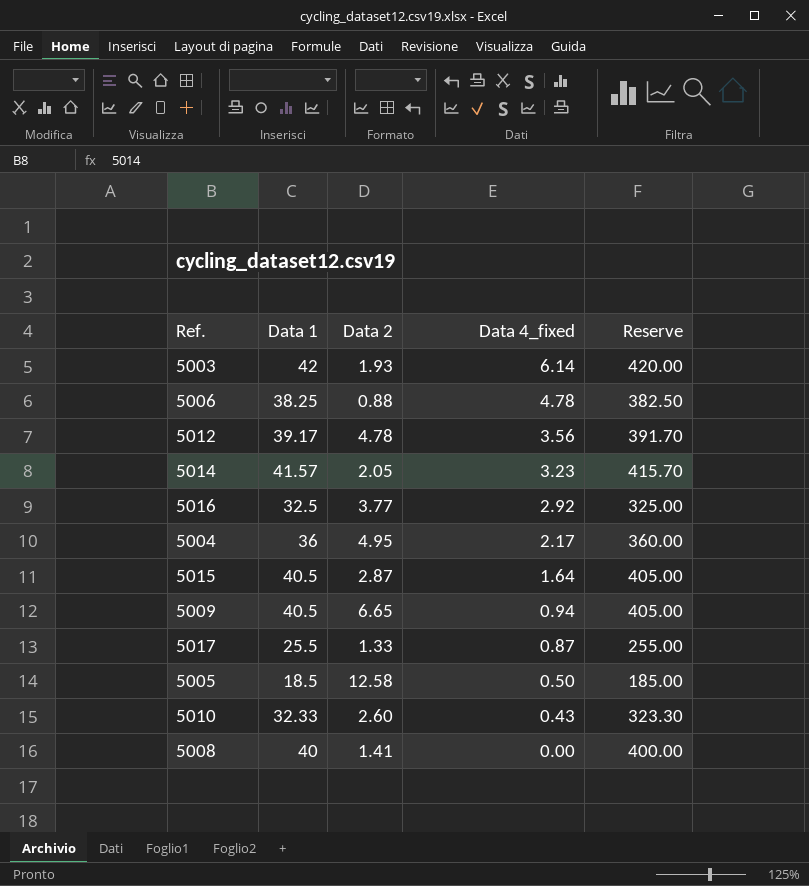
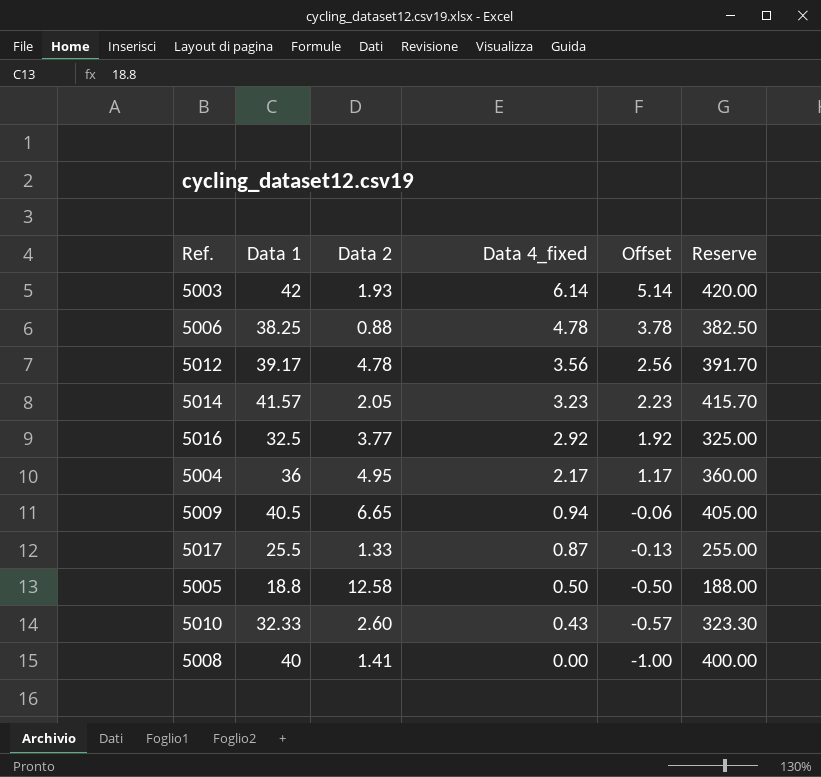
column Offset | formula: none -> [Data 4_fixed] - 1
row 5015: 40.5 | 2.87 | 1.64 | 405.00 -> none
5005 | Data 1: 18.5 -> 18.8
5005 | Reserve: 185.00 -> 188.00

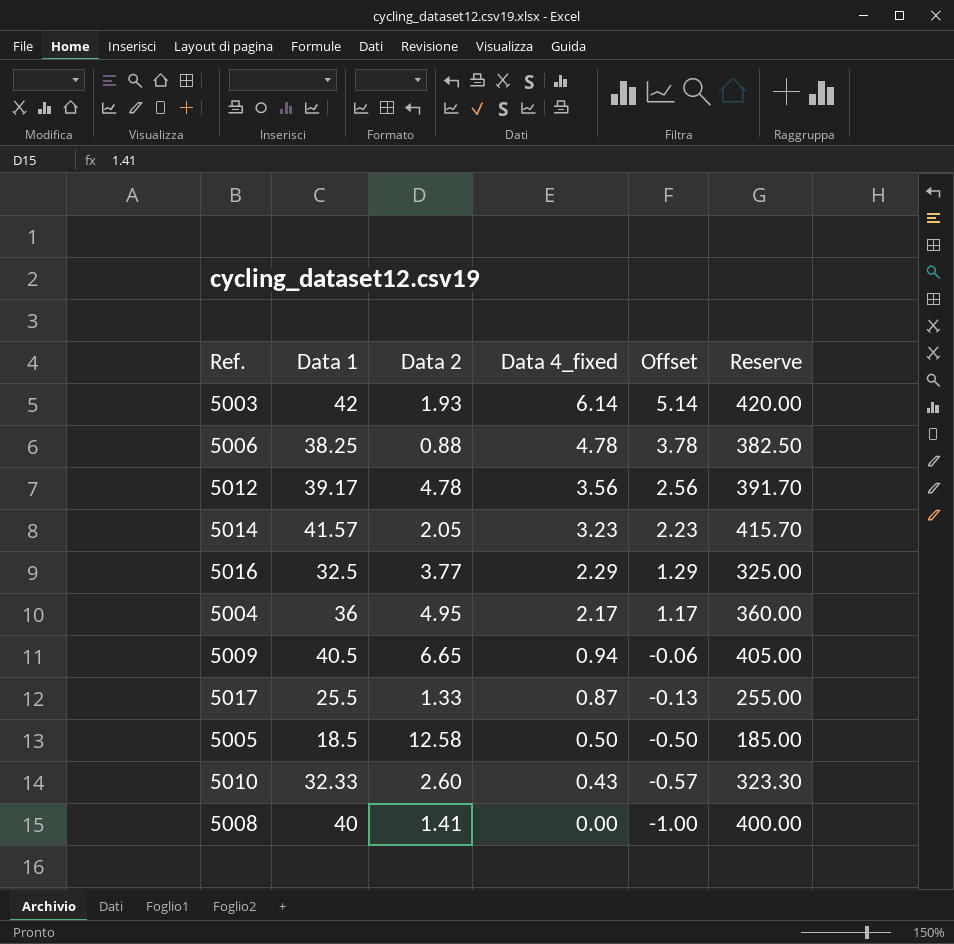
5016 | Data 4_fixed: 2.92 -> 2.29
5016 | Offset: 1.92 -> 1.29
5005 | Data 1: 18.8 -> 18.5
5005 | Reserve: 188.00 -> 185.00

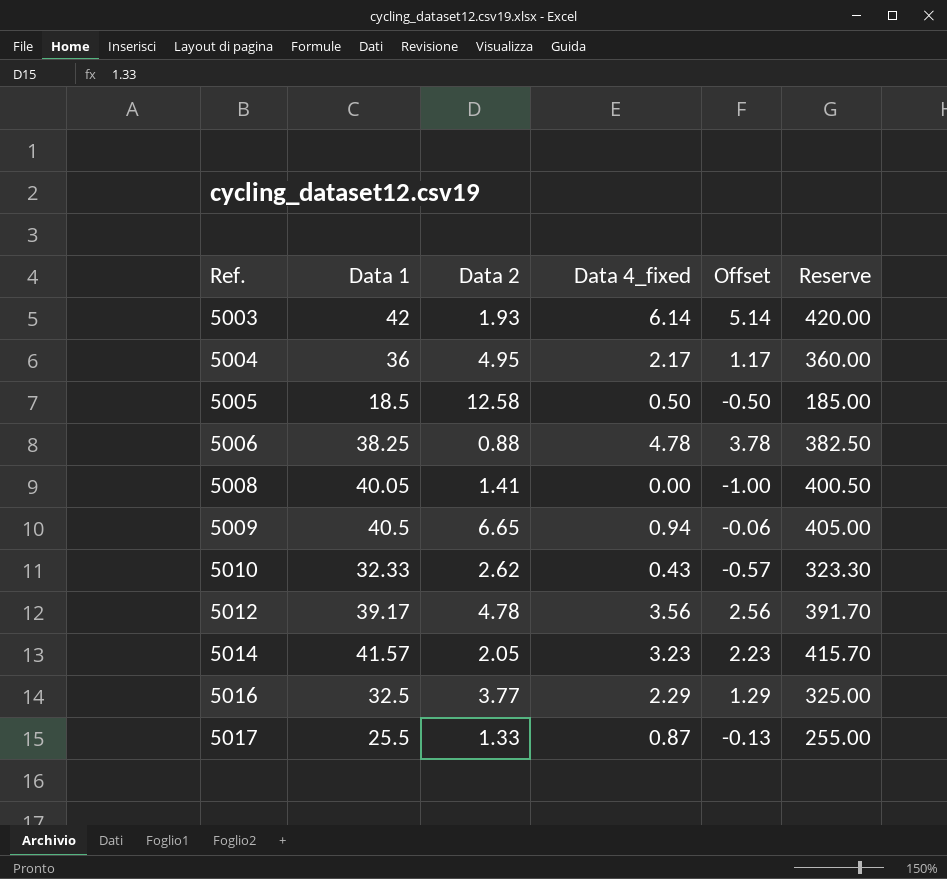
row order: Data 4_fixed descending -> Ref. ascending
5008 | Data 1: 40 -> 40.05
5008 | Reserve: 400.00 -> 400.50
5010 | Data 2: 2.60 -> 2.62

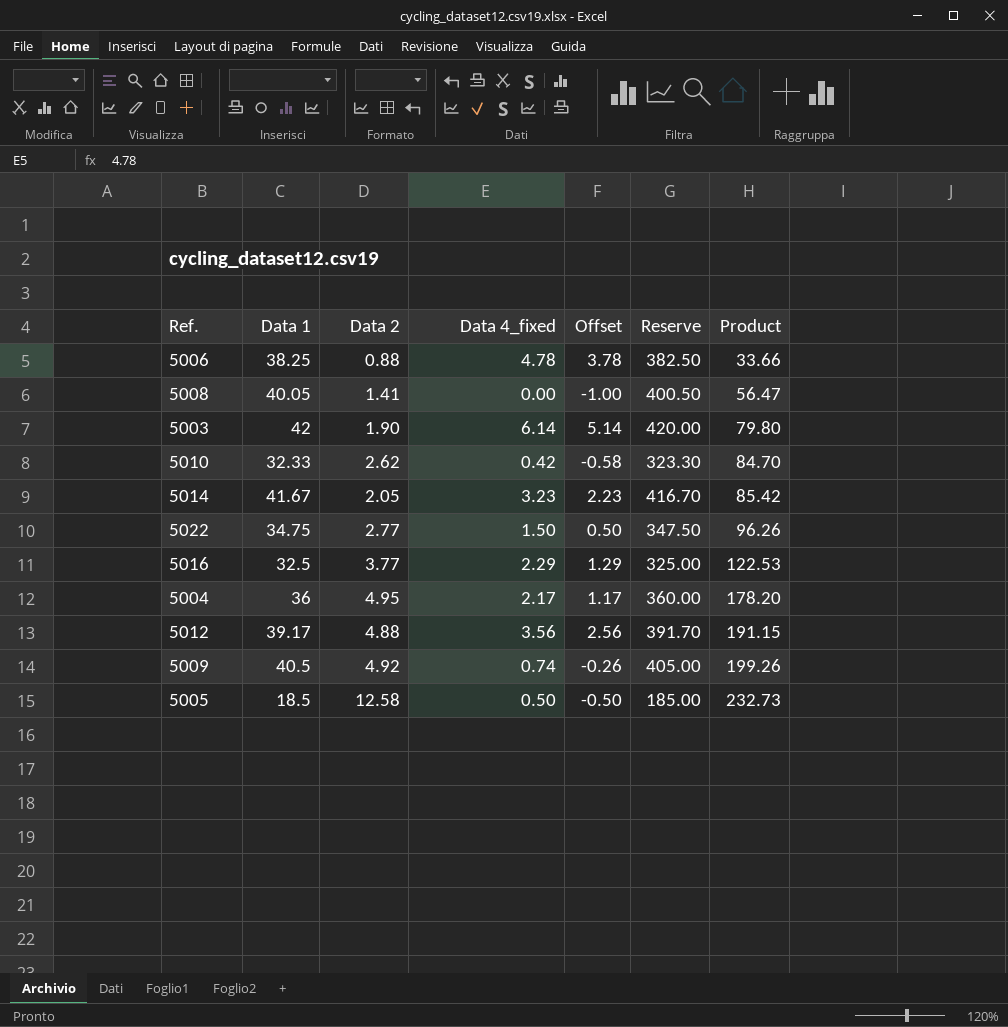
row order: Ref. ascending -> Product ascending
column Product | formula: none -> [Data 1] * [Data 2]
row 5017: 25.5 | 1.33 | 0.87 | -0.13 | 255.00 -> none
5003 | Data 2: 1.93 -> 1.90
5010 | Data 4_fixed: 0.43 -> 0.42
5010 | Offset: -0.57 -> -0.58
5014 | Data 1: 41.57 -> 41.67
5014 | Reserve: 415.70 -> 416.70
row 5022: none -> 34.75 | 2.77 | 1.50 | 0.50 | 347.50 | 96.26
5012 | Data 2: 4.78 -> 4.88
5009 | Data 2: 6.65 -> 4.92
5009 | Data 4_fixed: 0.94 -> 0.74
5009 | Offset: -0.06 -> -0.26

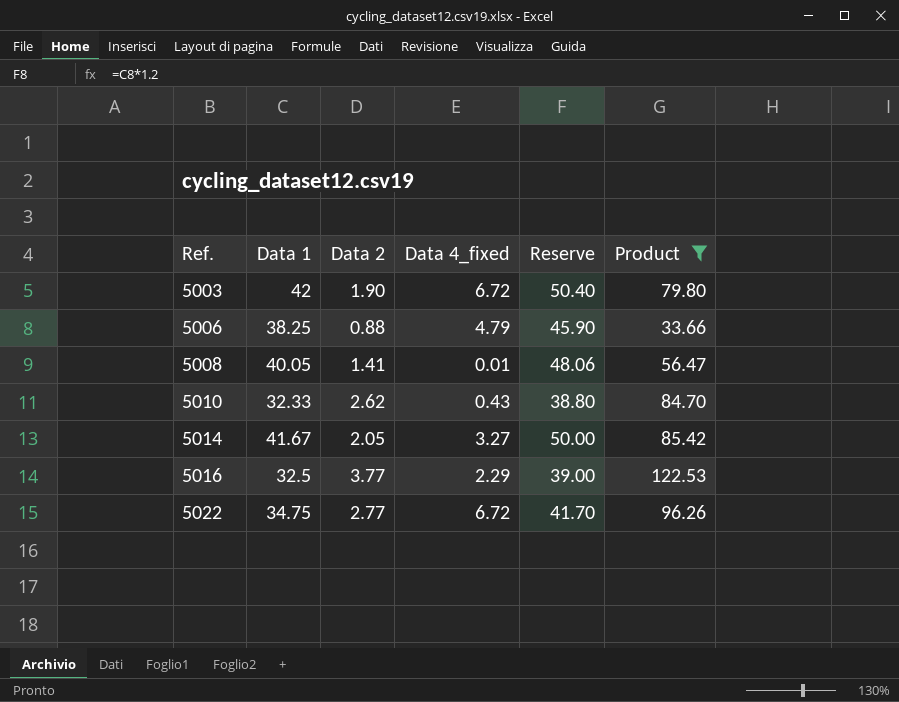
filter: none -> Product <= 122.53
row order: Product ascending -> Ref. ascending
column Offset | formula: [Data 4_fixed] - 1 -> none
column Reserve | formula: [Data 1] * 10 -> [Data 1] * 1.2
5003 | Data 4_fixed: 6.14 -> 6.72
5006 | Data 4_fixed: 4.78 -> 4.79
5008 | Data 4_fixed: 0.00 -> 0.01
5010 | Data 4_fixed: 0.42 -> 0.43
5014 | Data 4_fixed: 3.23 -> 3.27
5022 | Data 4_fixed: 1.50 -> 6.72

